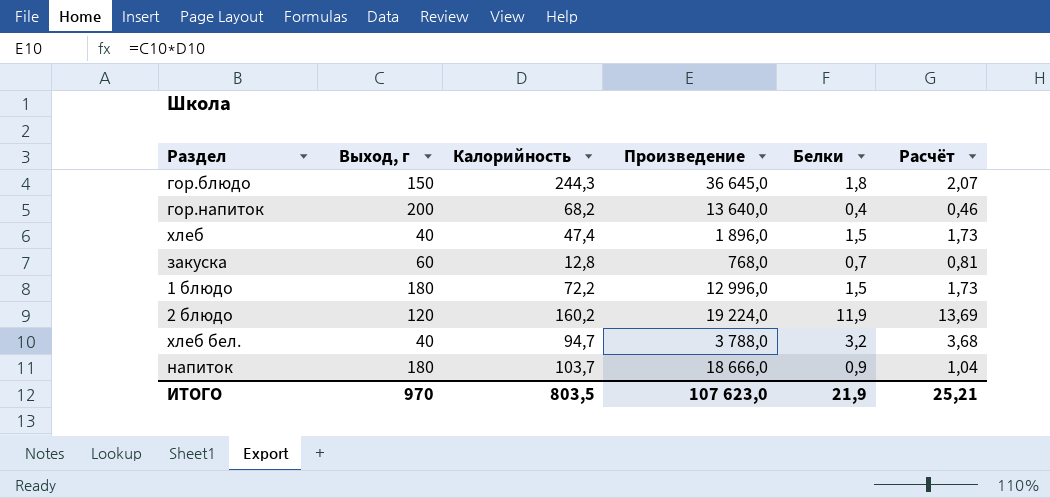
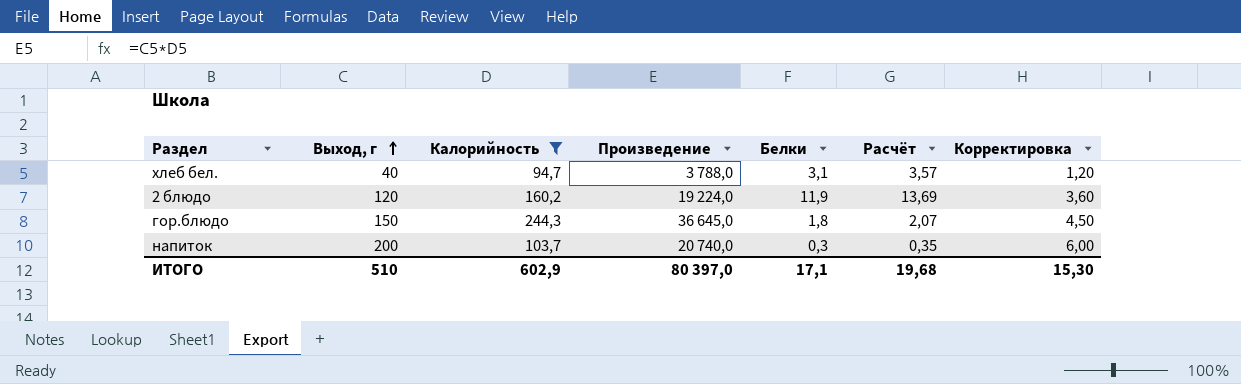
filter: none -> Калорийность >= 94,7
row order: none -> Выход, г ascending
column Корректировка | formula: none -> [Выход, г] * 0,03
хлеб бел. | Белки: 3,2 -> 3,1
хлеб бел. | Расчёт: 3,68 -> 3,57
напиток | Выход, г: 180 -> 200
напиток | Произведение: 18 666,0 -> 20 740,0
напиток | Белки: 0,9 -> 0,3
напиток | Расчёт: 1,04 -> 0,35
ИТОГО | Выход, г: 970 -> 510
ИТОГО | Калорийность: 803,5 -> 602,9
ИТОГО | Произведение: 107 623,0 -> 80 397,0
ИТОГО | Белки: 21,9 -> 17,1
ИТОГО | Расчёт: 25,21 -> 19,68

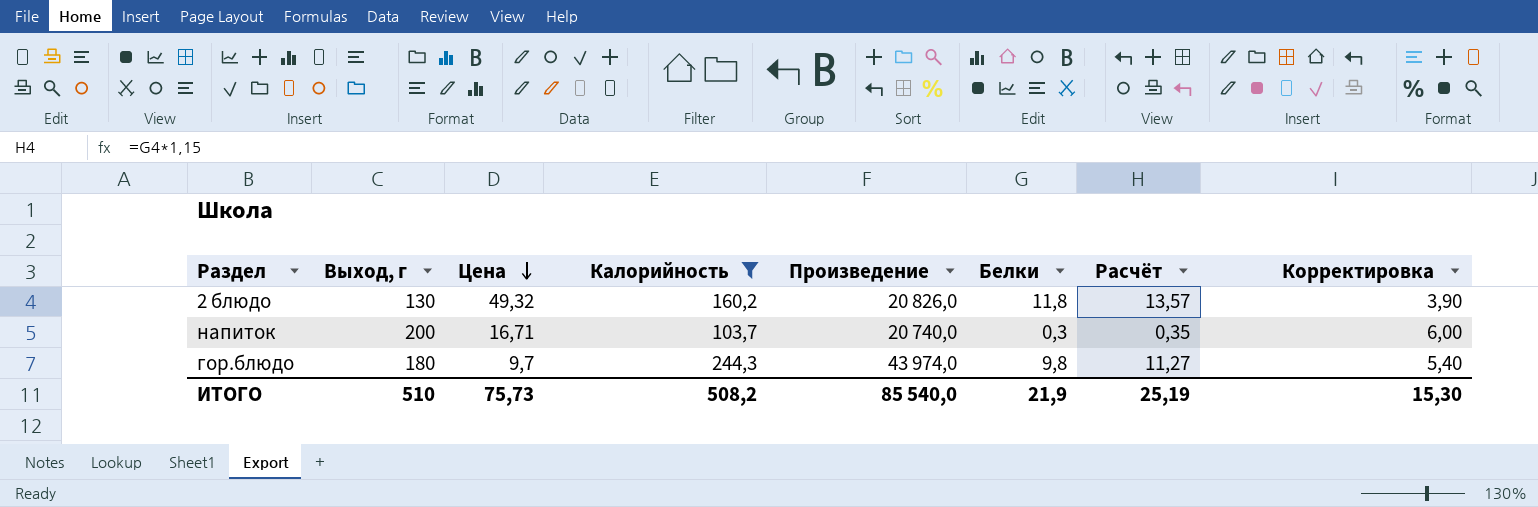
row order: Выход, г ascending -> Цена descending
column Цена | position: none -> 3
row хлеб бел.: 40 | 94,7 | 3 788,0 | 3,1 | 3,57 | 1,20 -> none
2 блюдо | Выход, г: 120 -> 130
2 блюдо | Произведение: 19 224,0 -> 20 826,0
2 блюдо | Белки: 11,9 -> 11,8
2 блюдо | Расчёт: 13,69 -> 13,57
2 блюдо | Корректировка: 3,60 -> 3,90
гор.блюдо | Выход, г: 150 -> 180
гор.блюдо | Произведение: 36 645,0 -> 43 974,0
гор.блюдо | Белки: 1,8 -> 9,8
гор.блюдо | Расчёт: 2,07 -> 11,27
гор.блюдо | Корректировка: 4,50 -> 5,40
ИТОГО | Калорийность: 602,9 -> 508,2
ИТОГО | Произведение: 80 397,0 -> 85 540,0
ИТОГО | Белки: 17,1 -> 21,9
ИТОГО | Расчёт: 19,68 -> 25,19

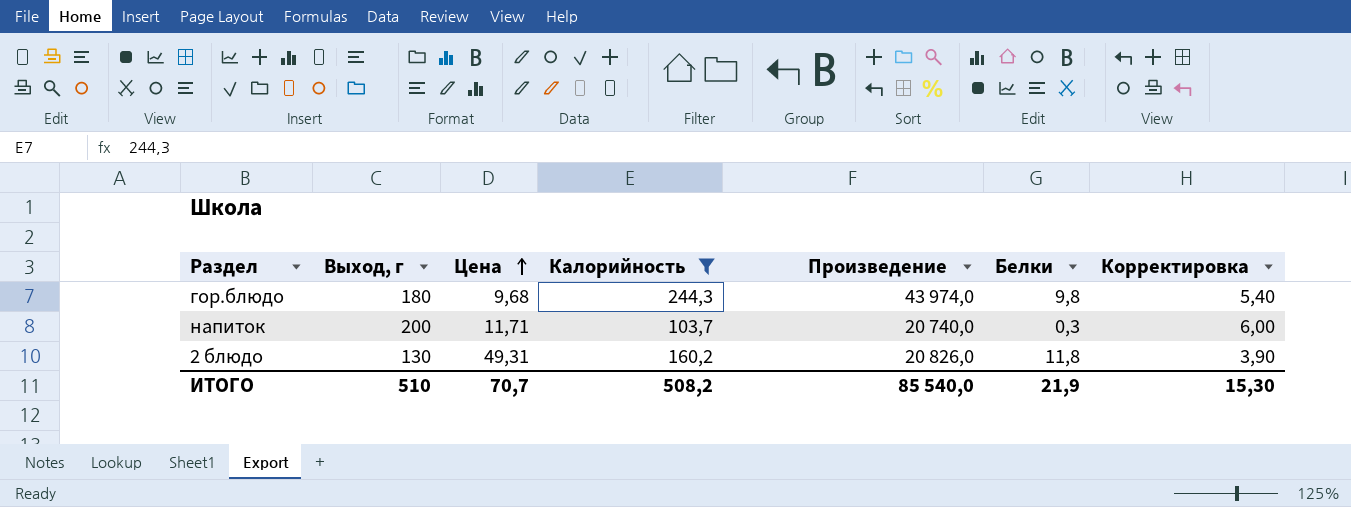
row order: Цена descending -> Цена ascending
column Расчёт | formula: [Белки] * 1,15 -> none
гор.блюдо | Цена: 9,7 -> 9,68
напиток | Цена: 16,71 -> 11,71
2 блюдо | Цена: 49,32 -> 49,31
ИТОГО | Цена: 75,73 -> 70,7

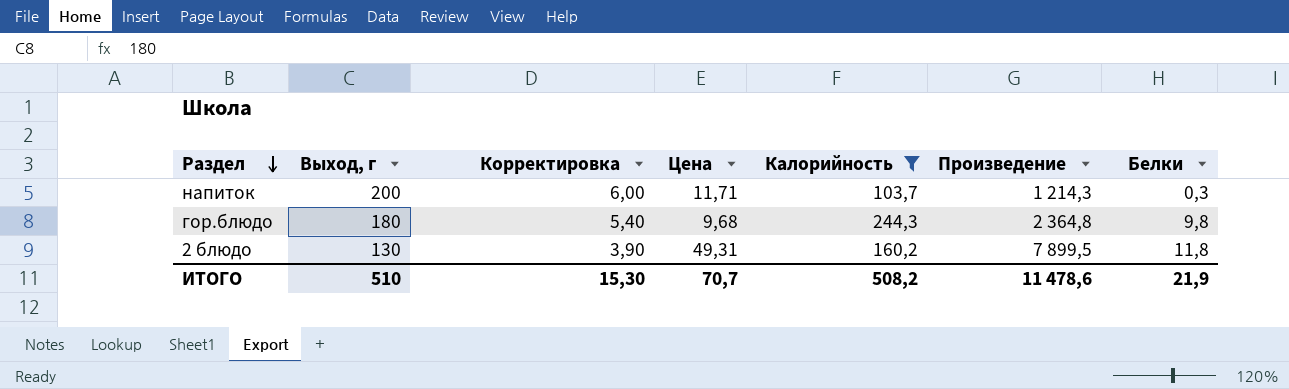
row order: Цена ascending -> Раздел descending
column Корректировка | position: 7 -> 3
column Произведение | formula: [Выход, г] * [Калорийность] -> [Цена] * [Калорийность]
ИТОГО | Произведение: 85 540,0 -> 11 478,6

